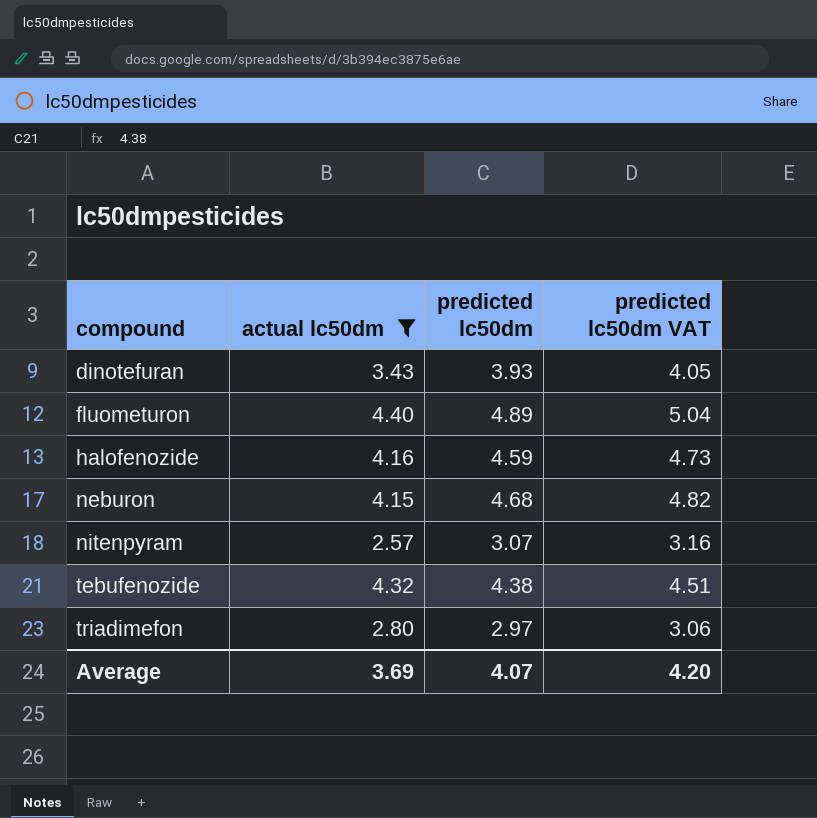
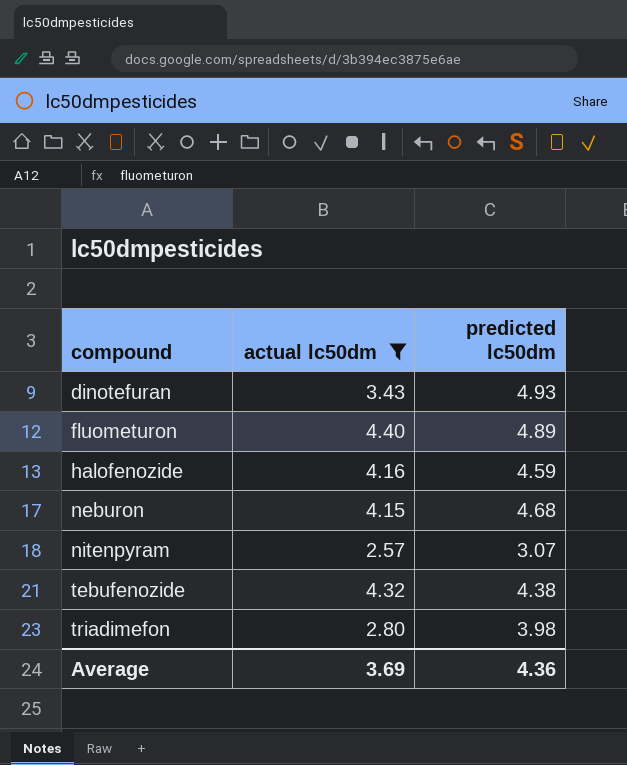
column predicted lc50dm VAT | formula: [predicted lc50dm] * 1.03 -> none
dinotefuran | predicted lc50dm: 3.93 -> 4.93
triadimefon | predicted lc50dm: 2.97 -> 3.98
Average | predicted lc50dm: 4.07 -> 4.36

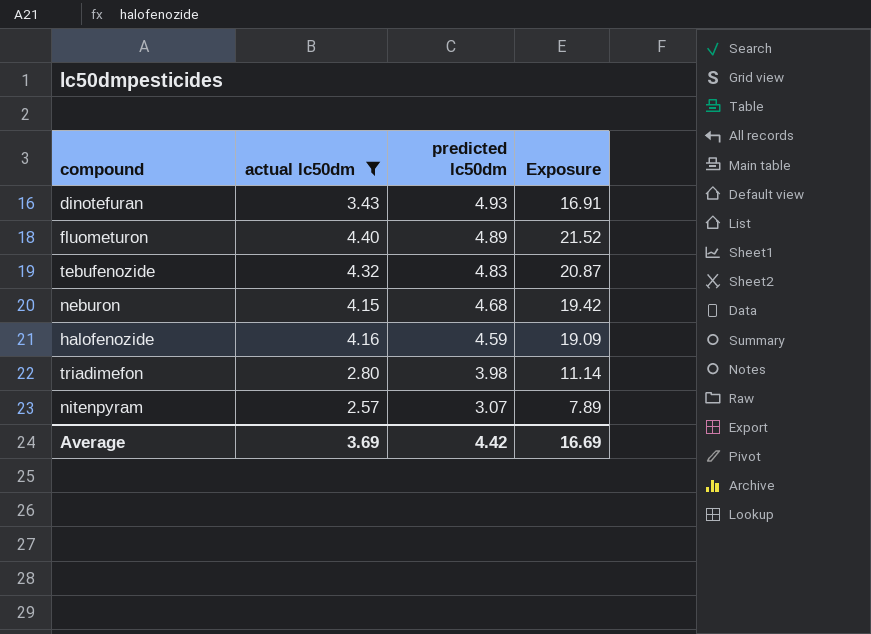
row order: compound ascending -> predicted lc50dm descending
column Exposure | formula: none -> [actual lc50dm] * [predicted lc50dm]
tebufenozide | predicted lc50dm: 4.38 -> 4.83
Average | predicted lc50dm: 4.36 -> 4.42

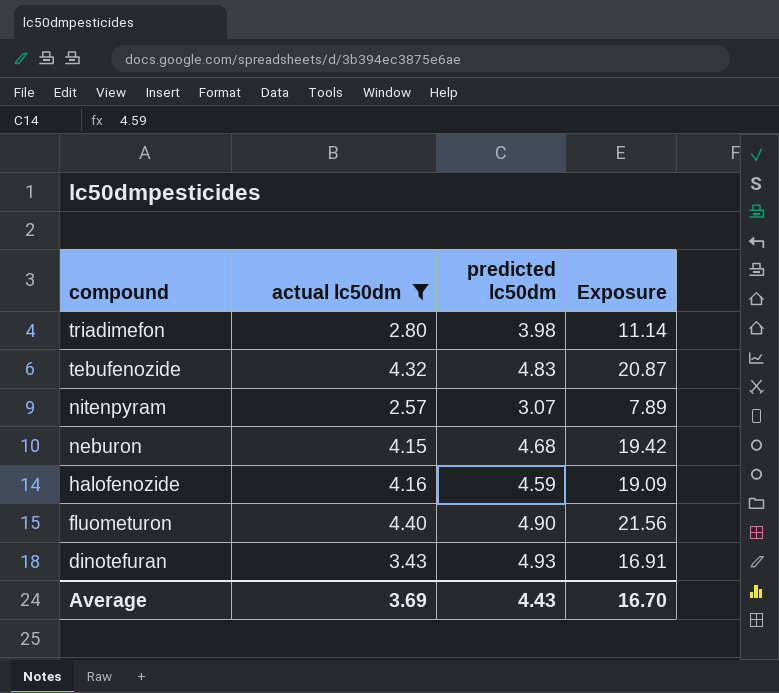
row order: predicted lc50dm descending -> compound descending
fluometuron | predicted lc50dm: 4.89 -> 4.90
fluometuron | Exposure: 21.52 -> 21.56
Average | predicted lc50dm: 4.42 -> 4.43
Average | Exposure: 16.69 -> 16.70

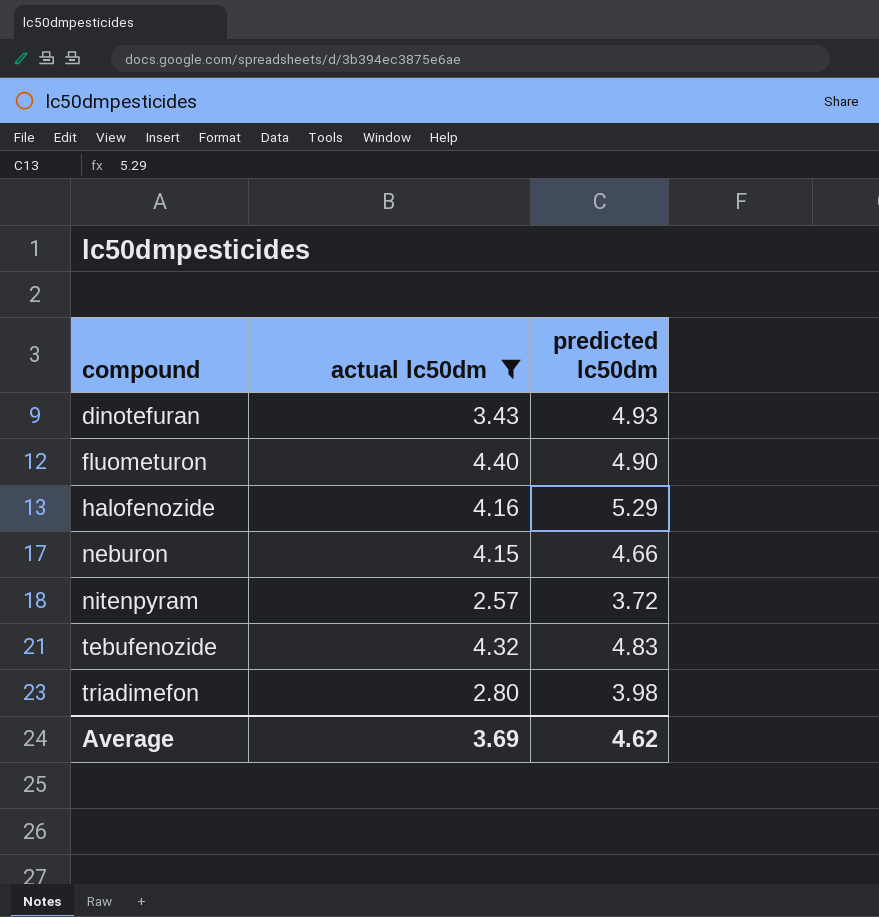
row order: compound descending -> compound ascending
column Exposure | formula: [actual lc50dm] * [predicted lc50dm] -> none
halofenozide | predicted lc50dm: 4.59 -> 5.29
neburon | predicted lc50dm: 4.68 -> 4.66
nitenpyram | predicted lc50dm: 3.07 -> 3.72
Average | predicted lc50dm: 4.43 -> 4.62

